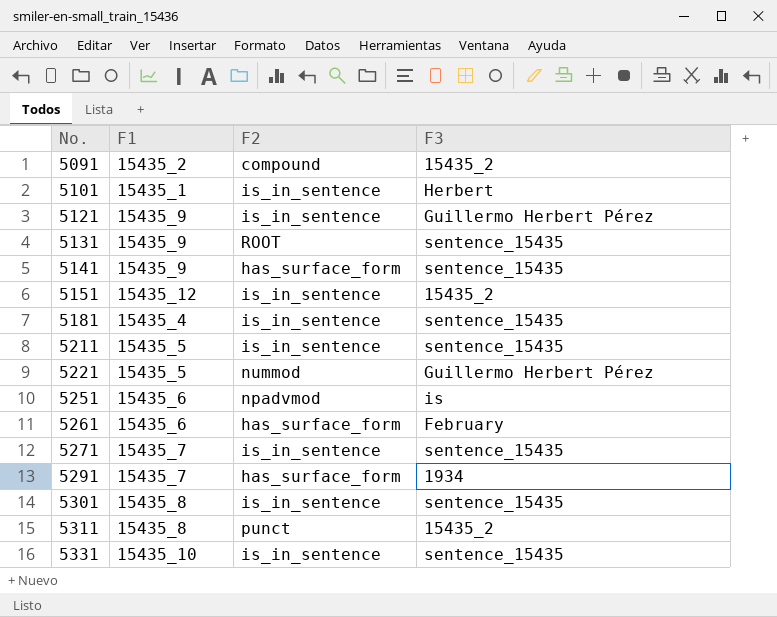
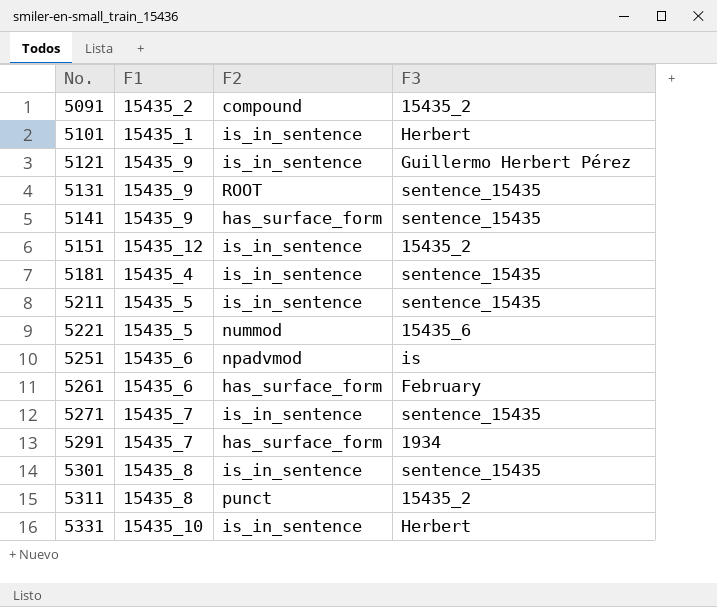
5221 | F3: Guillermo Herbert Pérez -> 15435_6
5331 | F3: sentence_15435 -> Herbert

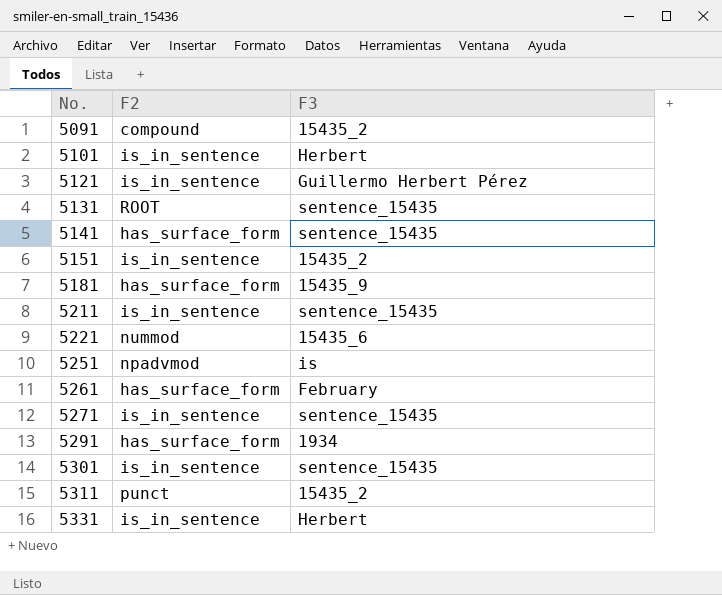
column F1 | position: 2 -> none
5181 | F2: is_in_sentence -> has_surface_form
5181 | F3: sentence_15435 -> 15435_9

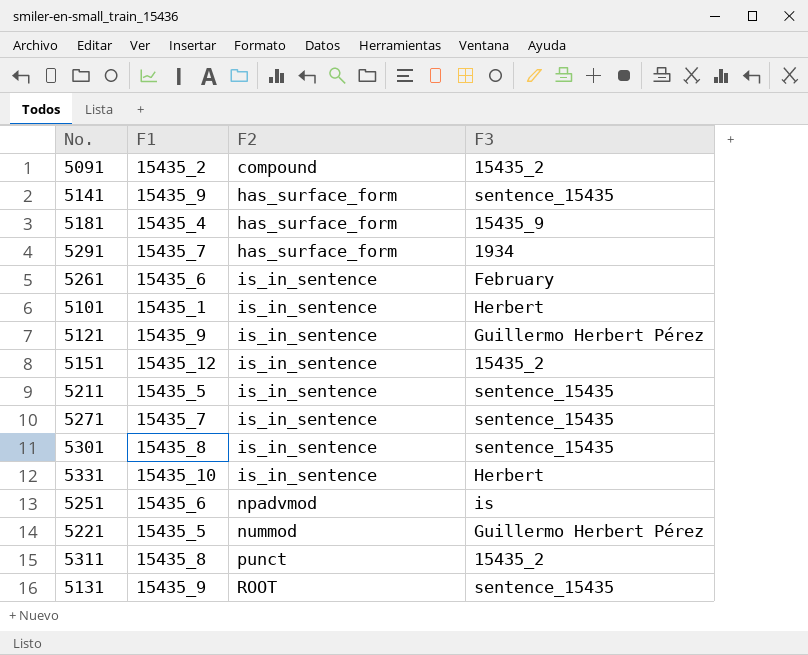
row order: No. ascending -> F2 ascending
column F1 | position: none -> 2
5261 | F2: has_surface_form -> is_in_sentence
5221 | F3: 15435_6 -> Guillermo Herbert Pérez

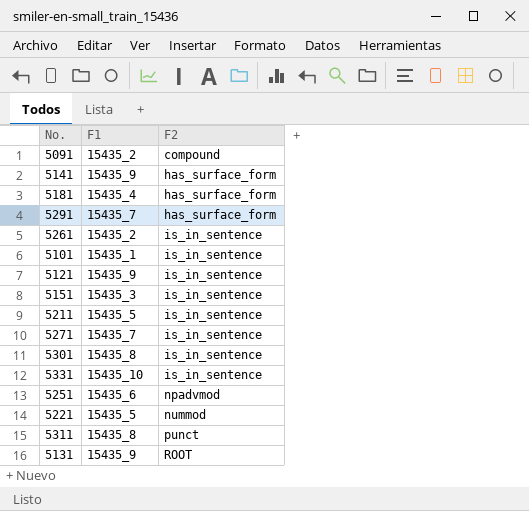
column F3 | position: 4 -> none
5261 | F1: 15435_6 -> 15435_2
5151 | F1: 15435_12 -> 15435_3

